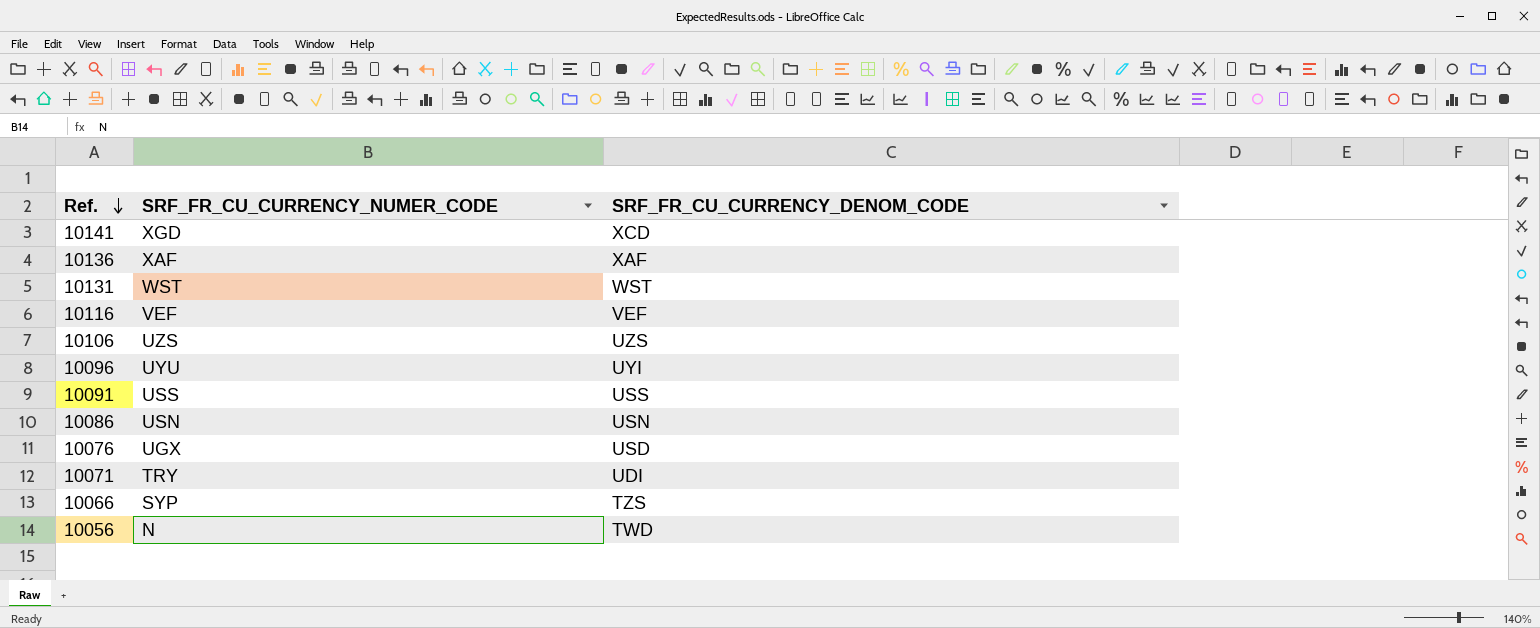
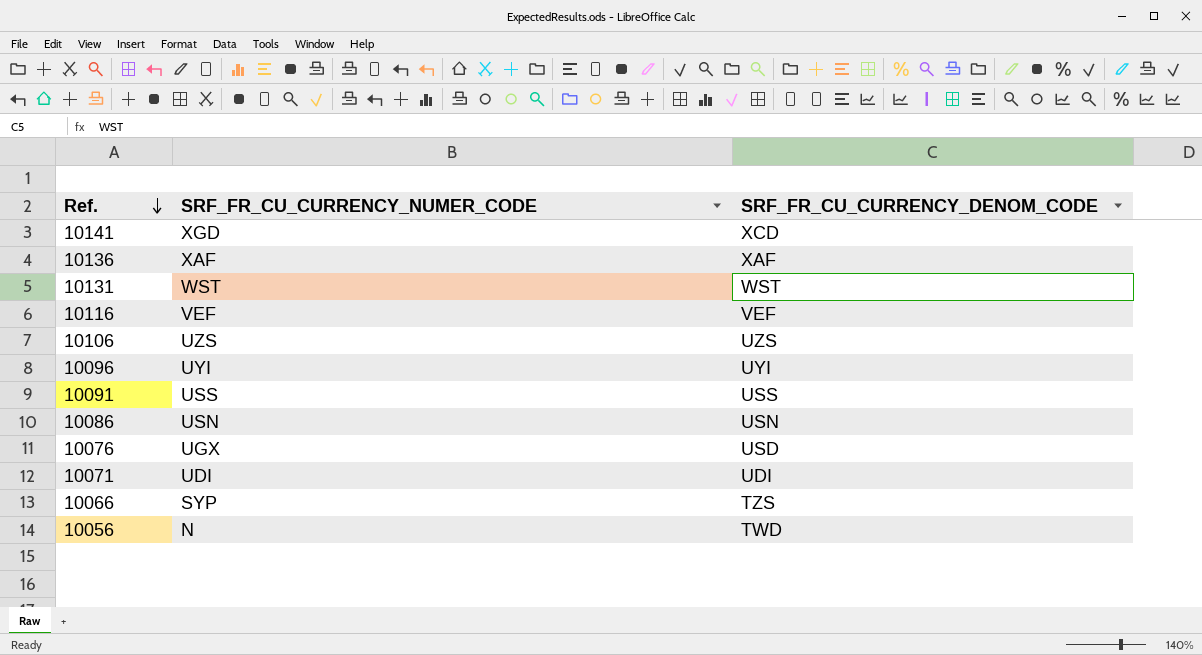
10096 | SRF_FR_CU_CURRENCY_NUMER_CODE: UYU -> UYI
10071 | SRF_FR_CU_CURRENCY_NUMER_CODE: TRY -> UDI

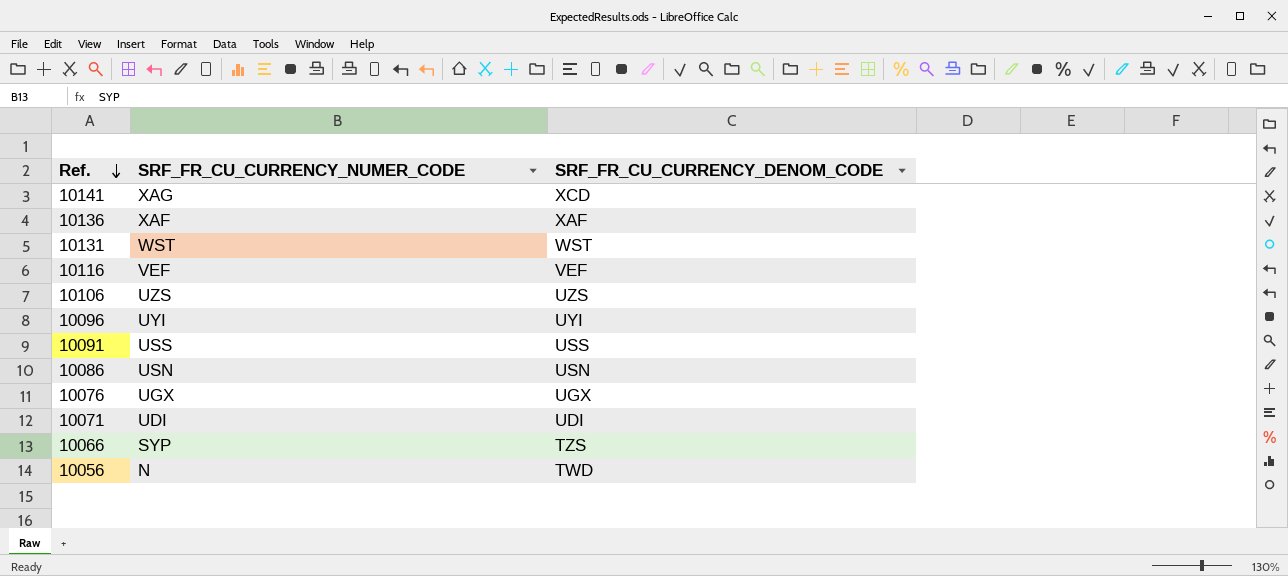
10141 | SRF_FR_CU_CURRENCY_NUMER_CODE: XGD -> XAG
10076 | SRF_FR_CU_CURRENCY_DENOM_CODE: USD -> UGX

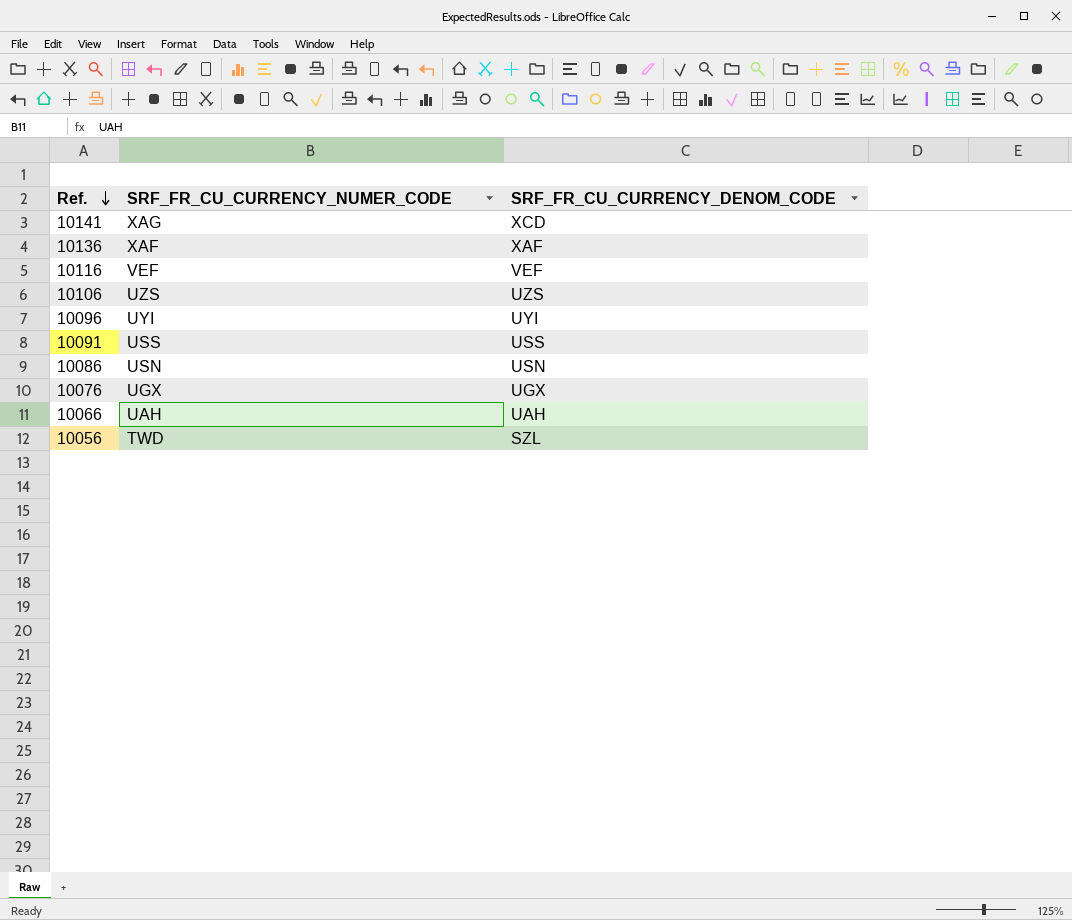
row 10131: WST | WST -> none
row 10071: UDI | UDI -> none
10066 | SRF_FR_CU_CURRENCY_NUMER_CODE: SYP -> UAH
10066 | SRF_FR_CU_CURRENCY_DENOM_CODE: TZS -> UAH
10056 | SRF_FR_CU_CURRENCY_NUMER_CODE: N -> TWD
10056 | SRF_FR_CU_CURRENCY_DENOM_CODE: TWD -> SZL

